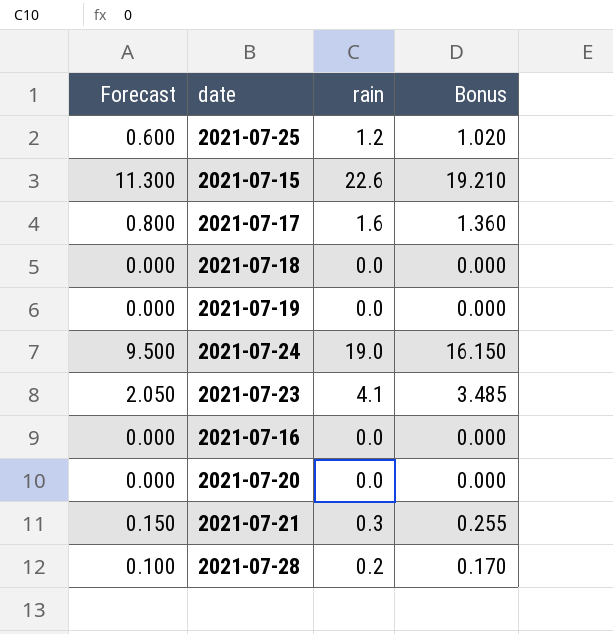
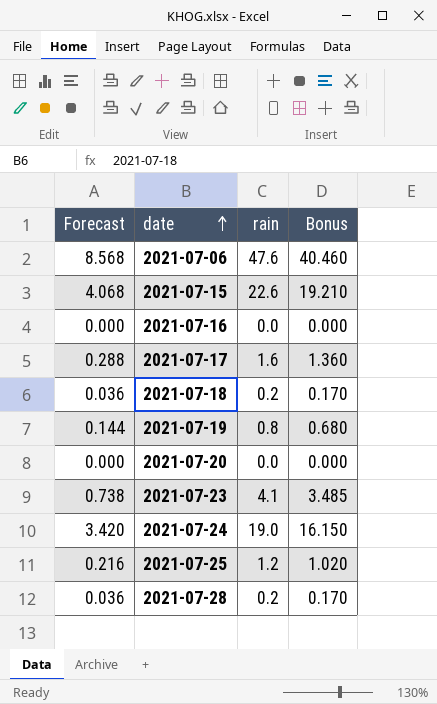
row order: none -> date ascending
column Forecast | formula: [rain] * 0.5 -> [rain] * 0.18
row 2021-07-21: 0.150 | 0.3 | 0.255 -> none
row 2021-07-06: none -> 8.568 | 47.6 | 40.460
2021-07-18 | rain: 0.0 -> 0.2
2021-07-18 | Bonus: 0.000 -> 0.170
2021-07-19 | rain: 0.0 -> 0.8
2021-07-19 | Bonus: 0.000 -> 0.680

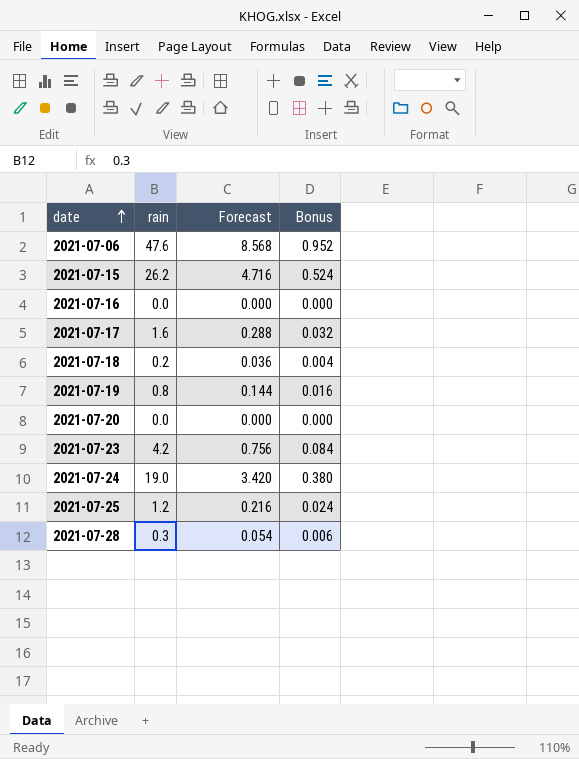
column Forecast | position: 1 -> 3
column Bonus | formula: [rain] * 0.85 -> [rain] * 0.02
2021-07-15 | rain: 22.6 -> 26.2
2021-07-15 | Forecast: 4.068 -> 4.716
2021-07-23 | rain: 4.1 -> 4.2
2021-07-23 | Forecast: 0.738 -> 0.756
2021-07-28 | rain: 0.2 -> 0.3
2021-07-28 | Forecast: 0.036 -> 0.054

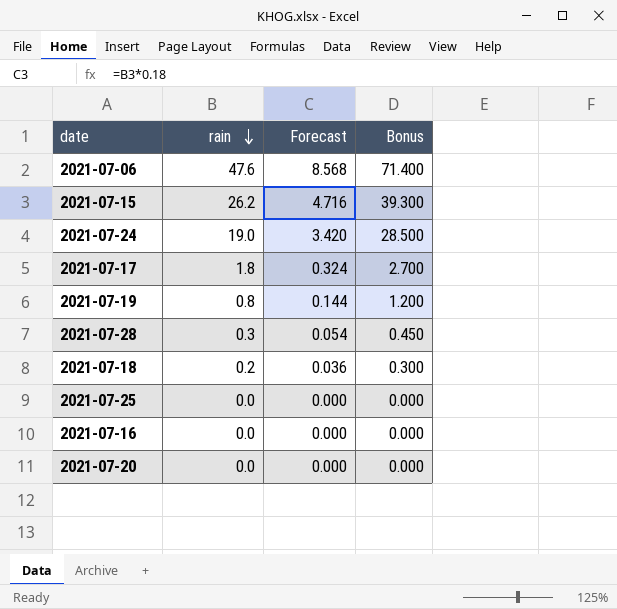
row order: date ascending -> rain descending
column Bonus | formula: [rain] * 0.02 -> [rain] * 1.5
row 2021-07-23: 4.2 | 0.756 | 0.084 -> none
2021-07-17 | rain: 1.6 -> 1.8
2021-07-17 | Forecast: 0.288 -> 0.324
2021-07-25 | rain: 1.2 -> 0.0
2021-07-25 | Forecast: 0.216 -> 0.000

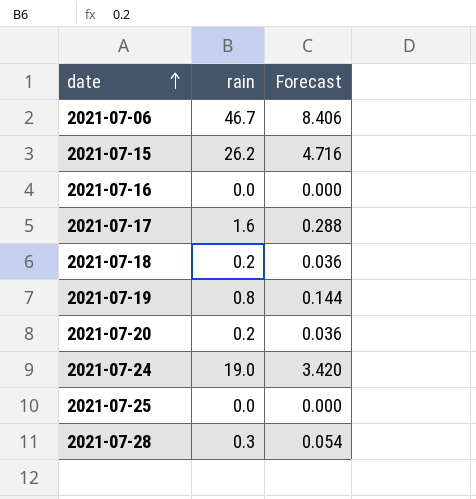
row order: rain descending -> date ascending
column Bonus | formula: [rain] * 1.5 -> none
2021-07-06 | rain: 47.6 -> 46.7
2021-07-06 | Forecast: 8.568 -> 8.406
2021-07-17 | rain: 1.8 -> 1.6
2021-07-17 | Forecast: 0.324 -> 0.288
2021-07-20 | rain: 0.0 -> 0.2
2021-07-20 | Forecast: 0.000 -> 0.036

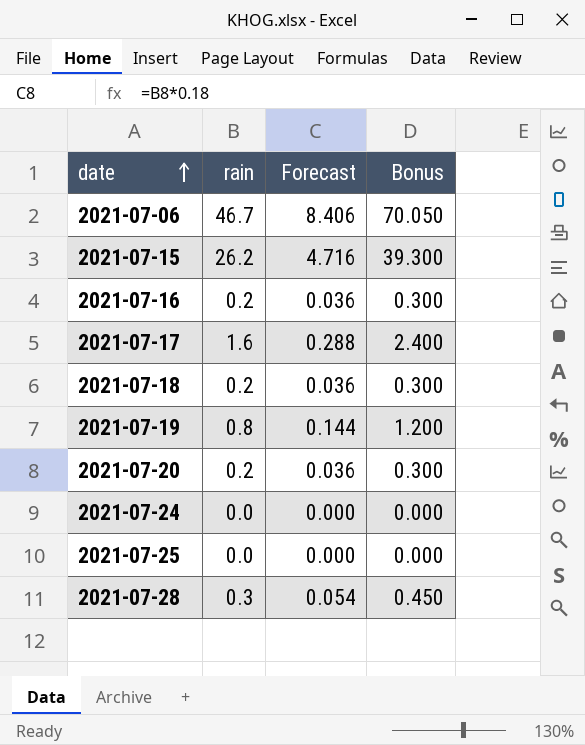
column Bonus | formula: none -> [rain] * 1.5
2021-07-16 | rain: 0.0 -> 0.2
2021-07-16 | Forecast: 0.000 -> 0.036
2021-07-24 | rain: 19.0 -> 0.0
2021-07-24 | Forecast: 3.420 -> 0.000

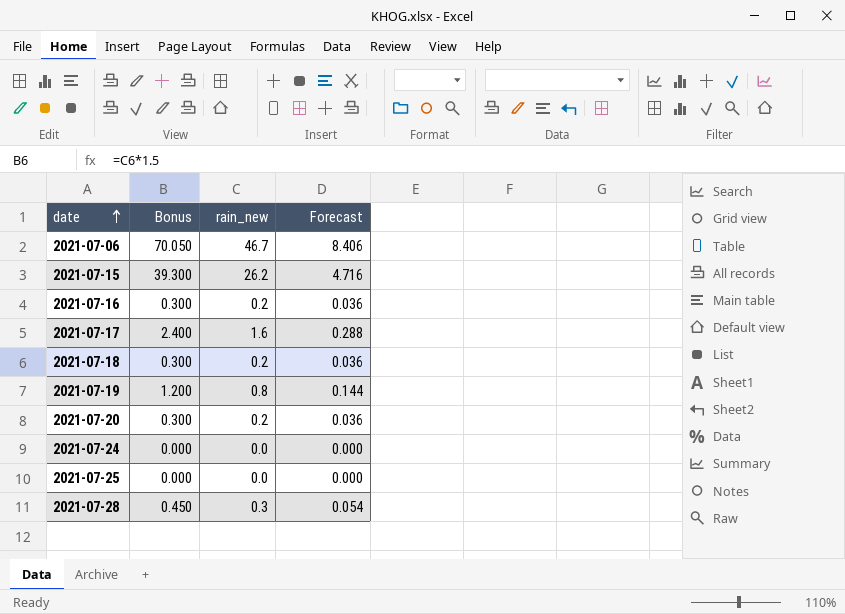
column Bonus | position: 4 -> 2
column name: rain -> rain_new

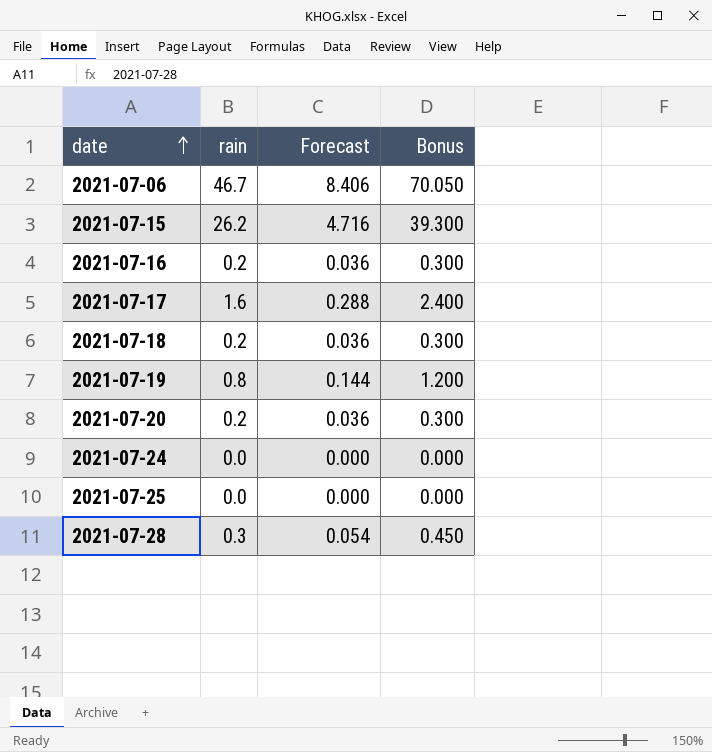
column name: rain_new -> rain
column Bonus | position: 2 -> 4

